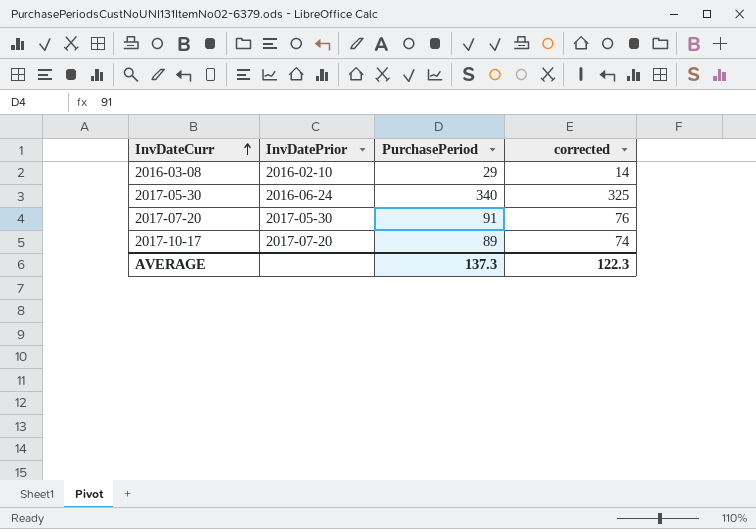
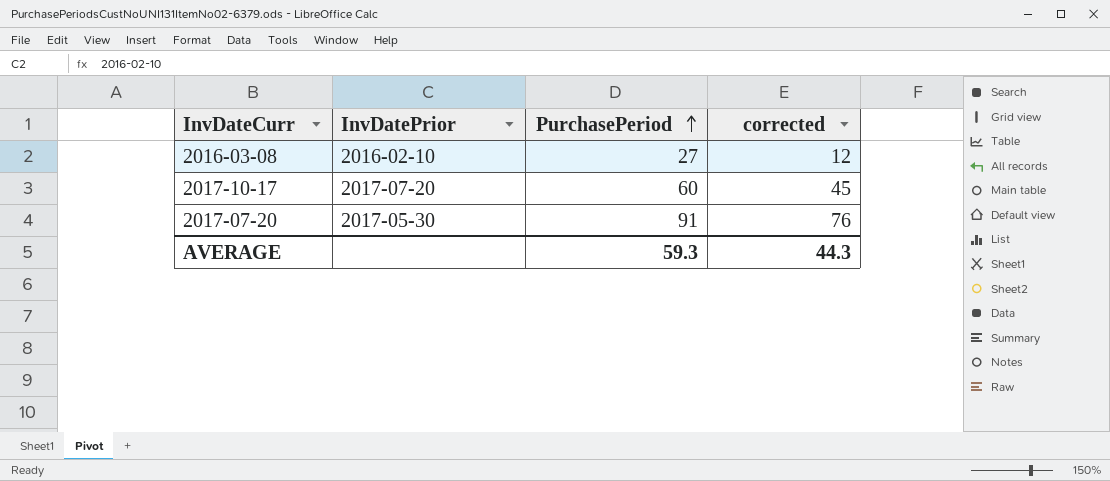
row order: InvDateCurr ascending -> PurchasePeriod ascending
row 2017-05-30: 2016-06-24 | 340 | 325 -> none
2016-03-08 | PurchasePeriod: 29 -> 27
2016-03-08 | corrected: 14 -> 12
2017-10-17 | PurchasePeriod: 89 -> 60
2017-10-17 | corrected: 74 -> 45
AVERAGE | PurchasePeriod: 137.3 -> 59.3
AVERAGE | corrected: 122.3 -> 44.3

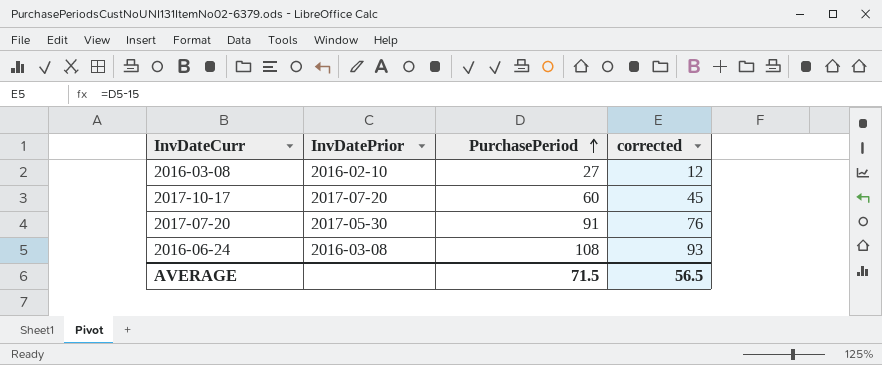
row 2016-06-24: none -> 2016-03-08 | 108 | 93
AVERAGE | PurchasePeriod: 59.3 -> 71.5
AVERAGE | corrected: 44.3 -> 56.5

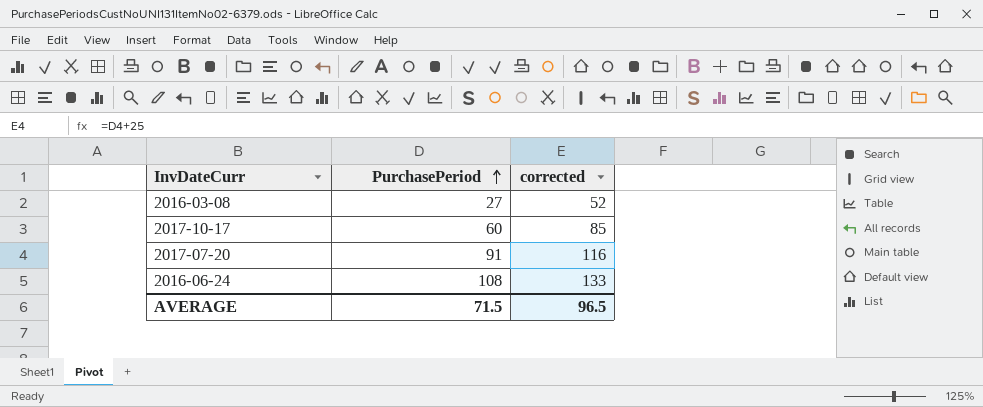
column InvDatePrior | position: 2 -> none
column corrected | formula: [PurchasePeriod] - 15 -> [PurchasePeriod] + 25
AVERAGE | corrected: 56.5 -> 96.5

